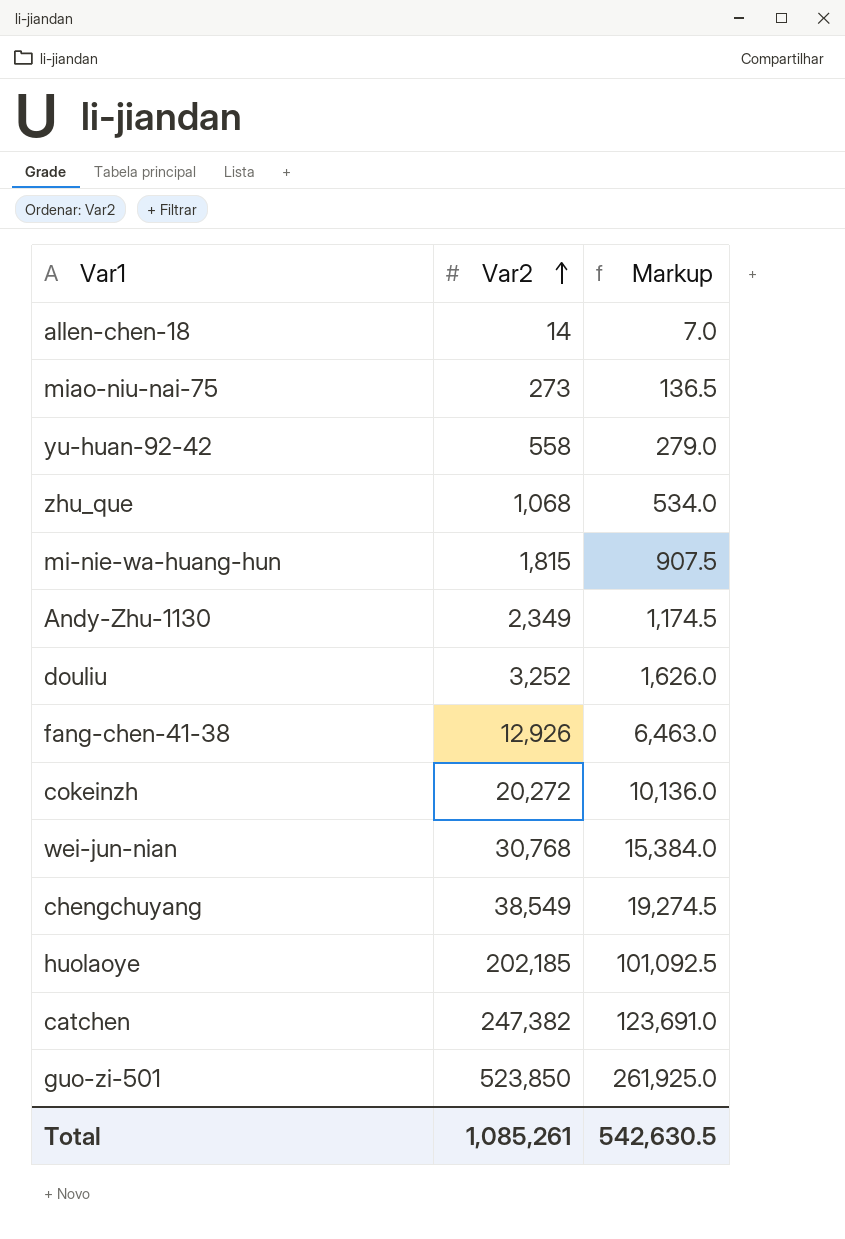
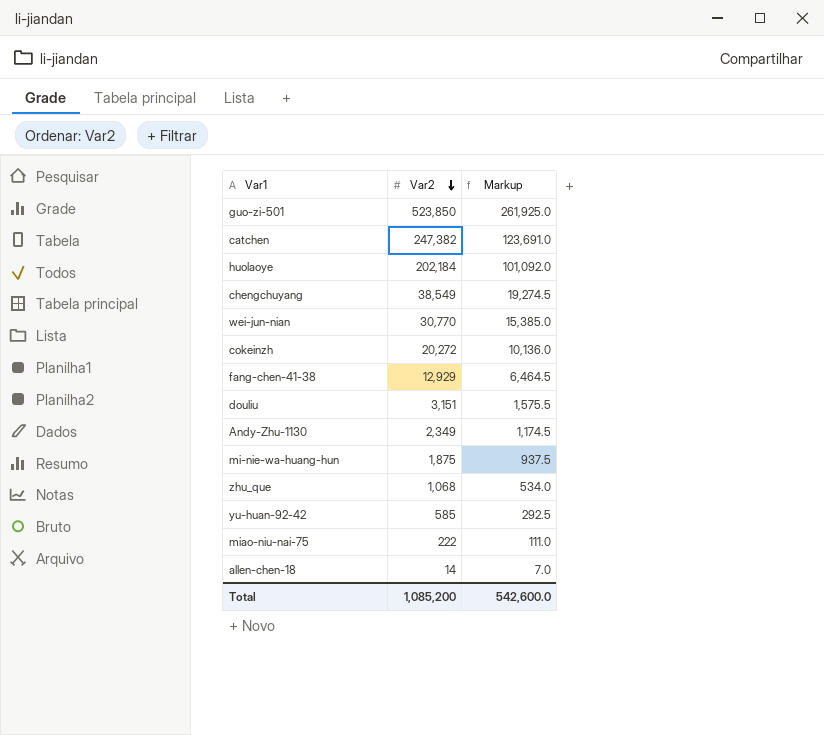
row order: Var2 ascending -> Var2 descending
huolaoye | Var2: 202,185 -> 202,184
huolaoye | Markup: 101,092.5 -> 101,092.0
wei-jun-nian | Var2: 30,768 -> 30,770
wei-jun-nian | Markup: 15,384.0 -> 15,385.0
fang-chen-41-38 | Var2: 12,926 -> 12,929
fang-chen-41-38 | Markup: 6,463.0 -> 6,464.5
douliu | Var2: 3,252 -> 3,151
douliu | Markup: 1,626.0 -> 1,575.5
mi-nie-wa-huang-hun | Var2: 1,815 -> 1,875
mi-nie-wa-huang-hun | Markup: 907.5 -> 937.5
yu-huan-92-42 | Var2: 558 -> 585
yu-huan-92-42 | Markup: 279.0 -> 292.5
miao-niu-nai-75 | Var2: 273 -> 222
miao-niu-nai-75 | Markup: 136.5 -> 111.0
Total | Var2: 1,085,261 -> 1,085,200
Total | Markup: 542,630.5 -> 542,600.0

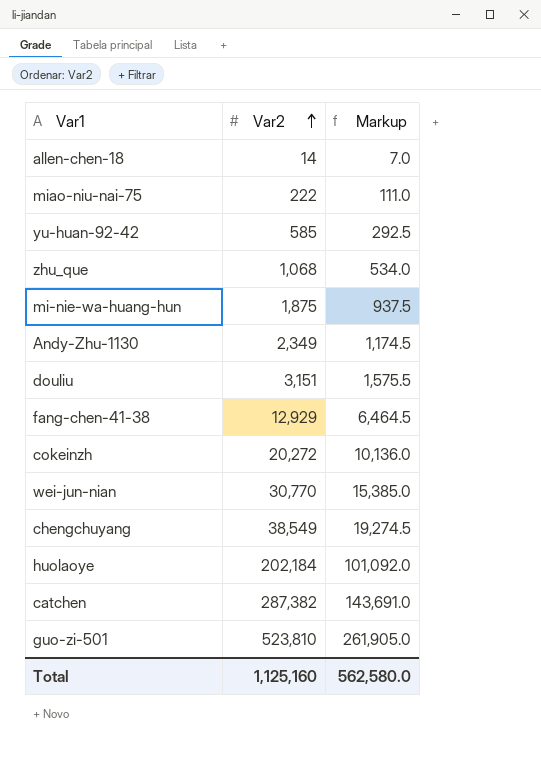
row order: Var2 descending -> Var2 ascending
catchen | Var2: 247,382 -> 287,382
catchen | Markup: 123,691.0 -> 143,691.0
guo-zi-501 | Var2: 523,850 -> 523,810
guo-zi-501 | Markup: 261,925.0 -> 261,905.0
Total | Var2: 1,085,200 -> 1,125,160
Total | Markup: 542,600.0 -> 562,580.0

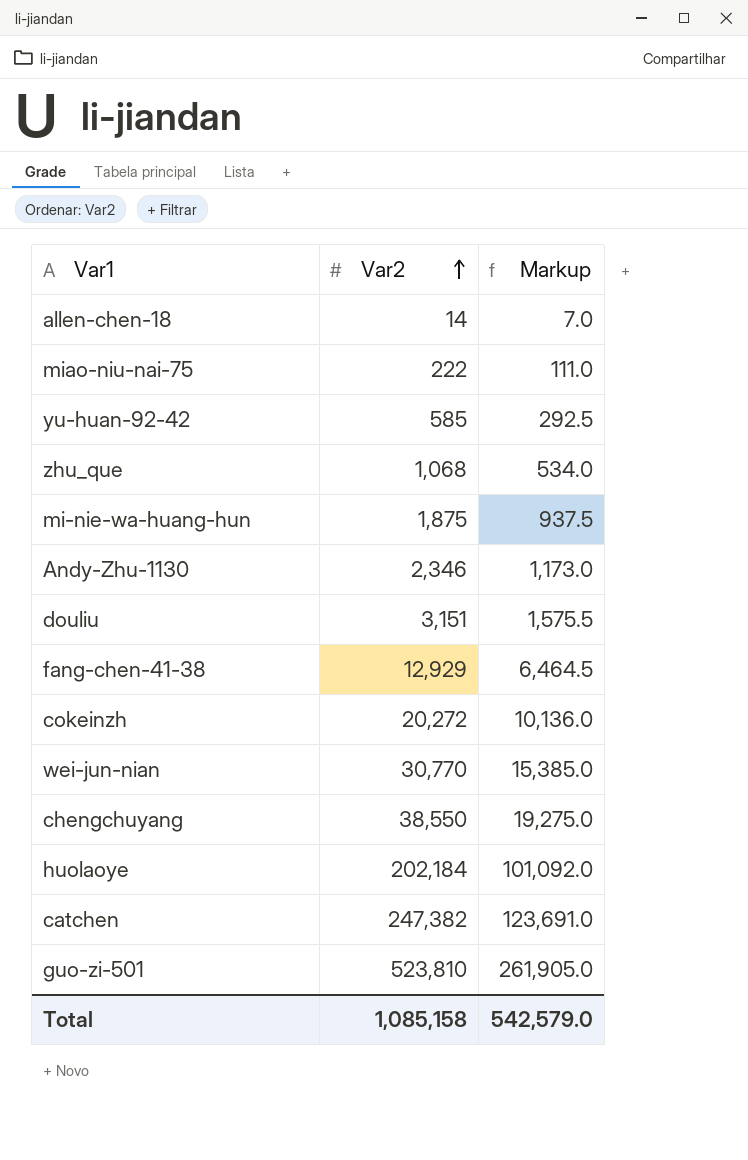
Andy-Zhu-1130 | Var2: 2,349 -> 2,346
Andy-Zhu-1130 | Markup: 1,174.5 -> 1,173.0
chengchuyang | Var2: 38,549 -> 38,550
chengchuyang | Markup: 19,274.5 -> 19,275.0
catchen | Var2: 287,382 -> 247,382
catchen | Markup: 143,691.0 -> 123,691.0
Total | Var2: 1,125,160 -> 1,085,158
Total | Markup: 562,580.0 -> 542,579.0

